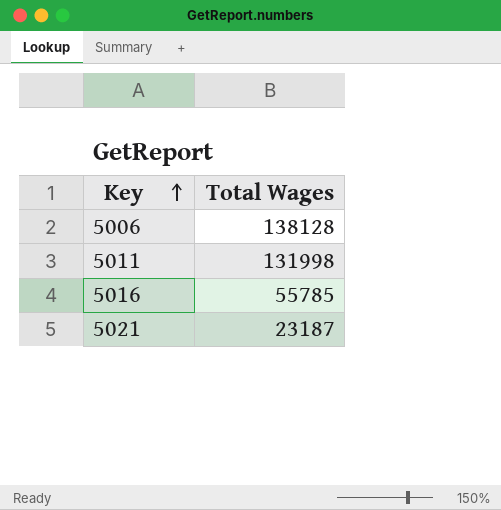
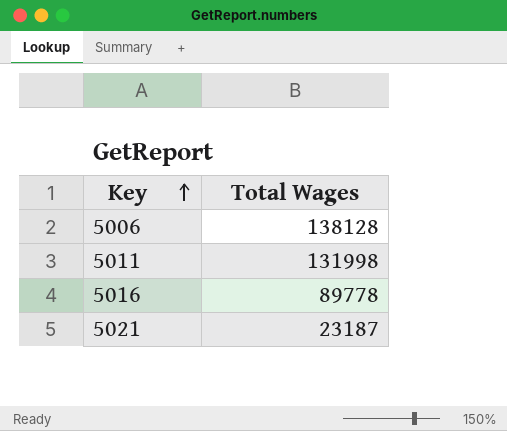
5016 | Total Wages: 55785 -> 89778

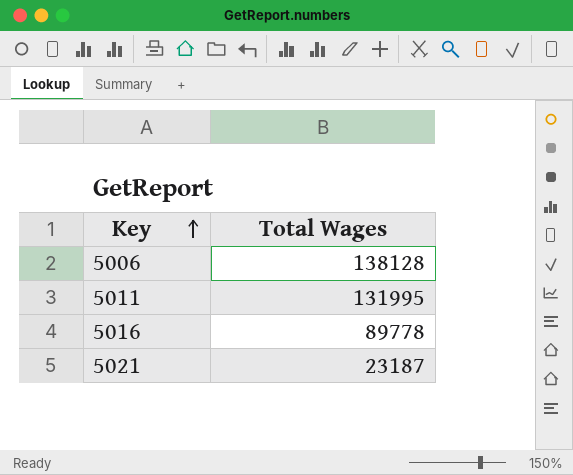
5011 | Total Wages: 131998 -> 131995

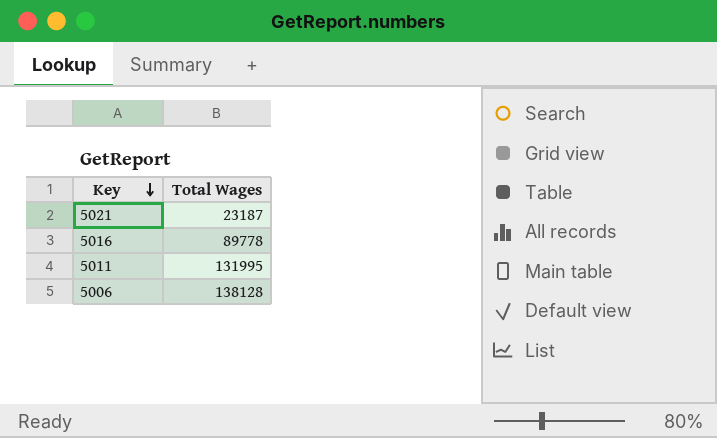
row order: Key ascending -> Key descending

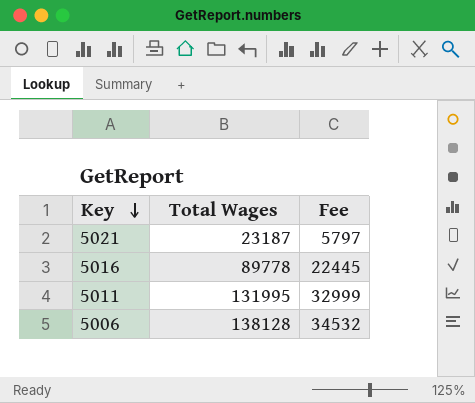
column Fee | formula: none -> [Total Wages] * 0.25

